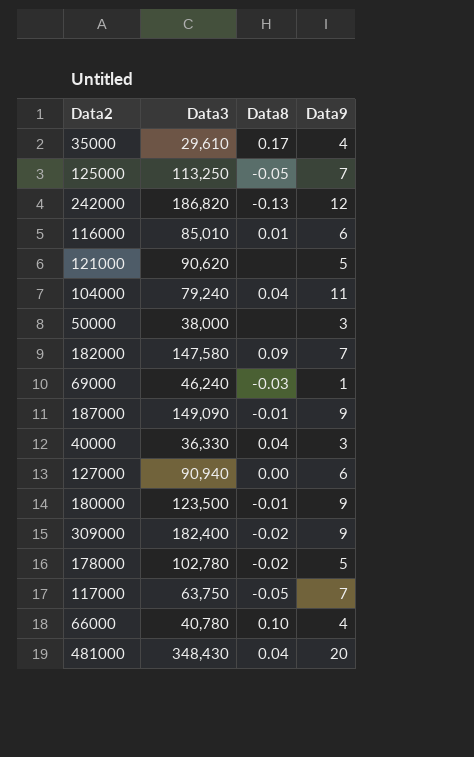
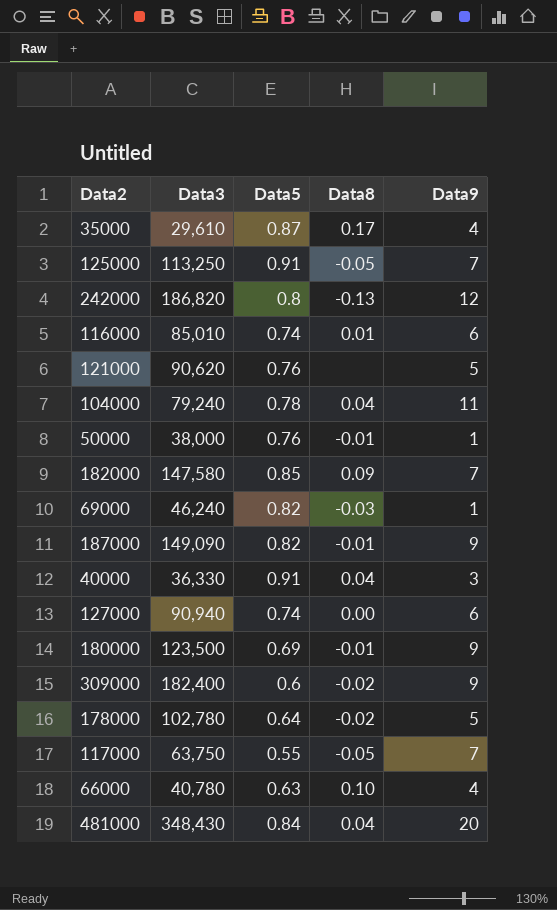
column Data5 | position: none -> 3
50000 | Data8: none -> -0.01
50000 | Data9: 3 -> 1

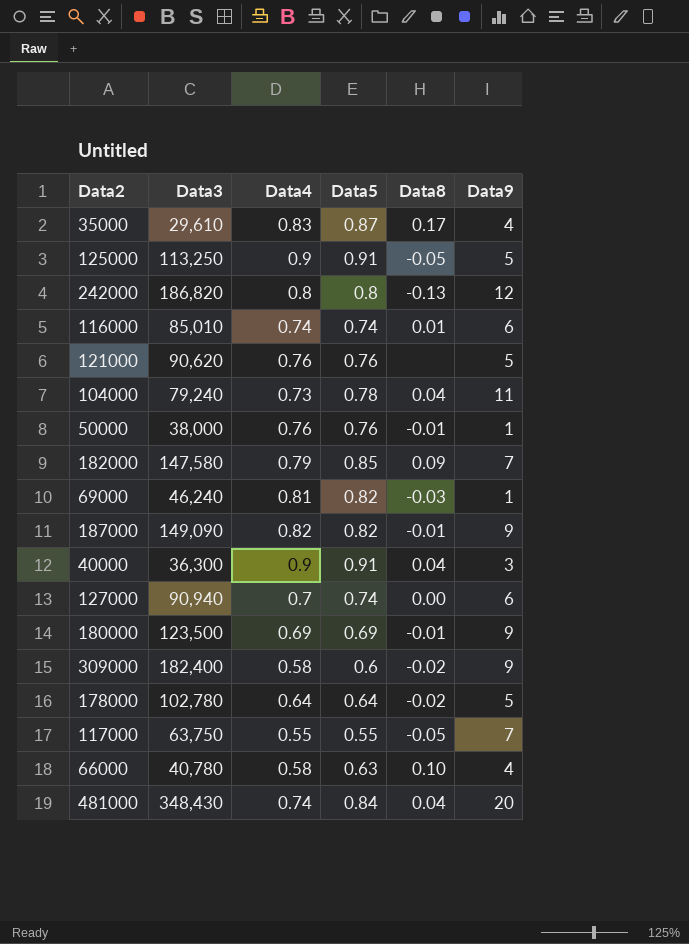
column Data4 | position: none -> 3
125000 | Data9: 7 -> 5
40000 | Data3: 36,330 -> 36,300

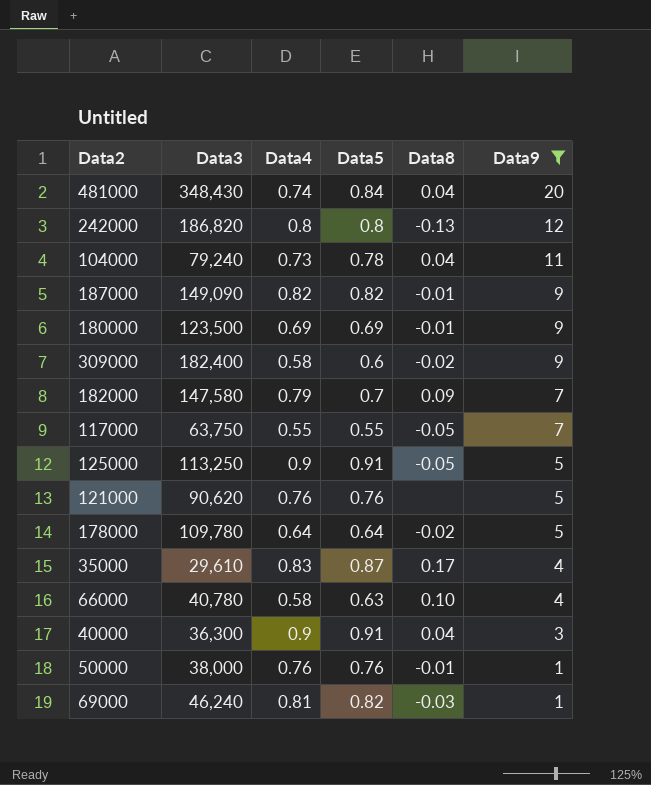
filter: none -> Data9 != 6
row order: none -> Data9 descending
182000 | Data5: 0.85 -> 0.7
178000 | Data3: 102,780 -> 109,780

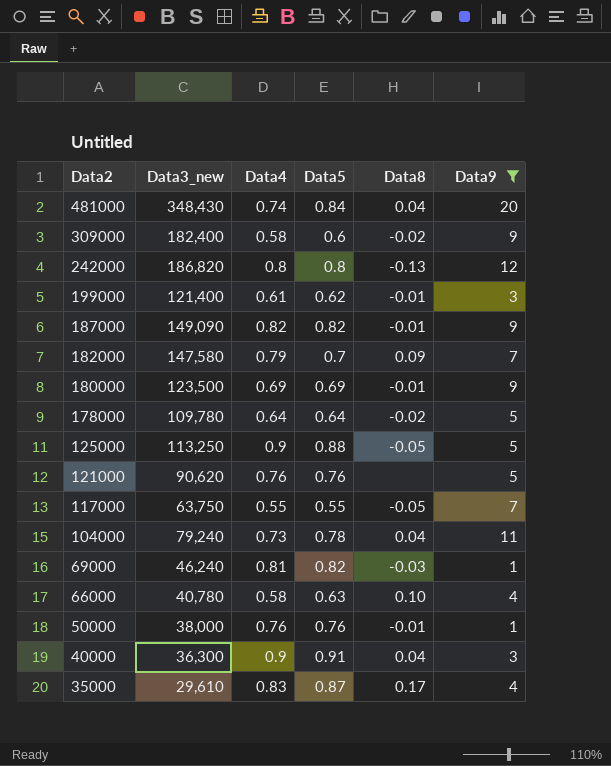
row order: Data9 descending -> Data2 descending
column name: Data3 -> Data3_new
row 199000: none -> 121,400 | 0.61 | 0.62 | -0.01 | 3
125000 | Data5: 0.91 -> 0.88

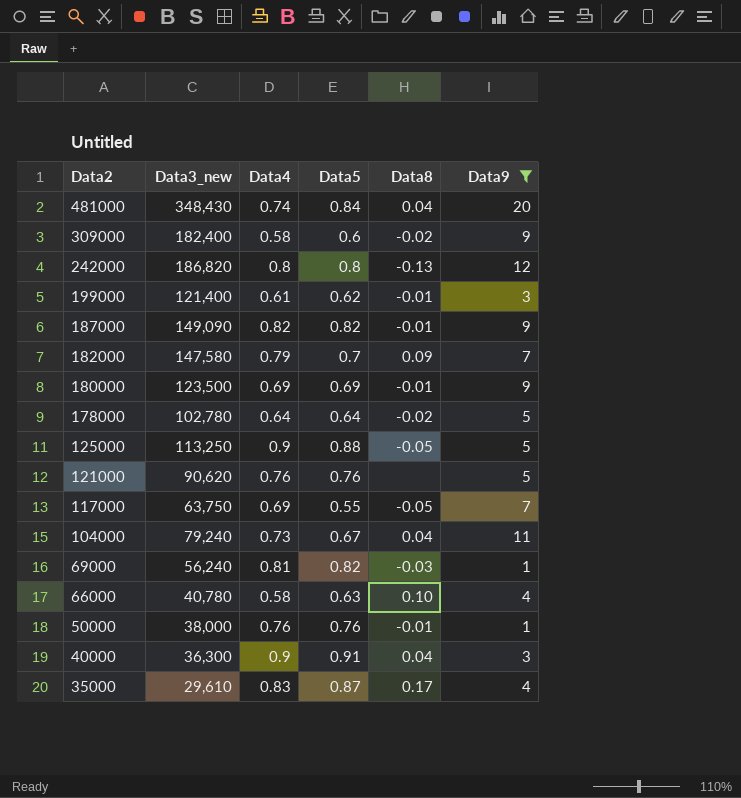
178000 | Data3_new: 109,780 -> 102,780
117000 | Data4: 0.55 -> 0.69
104000 | Data5: 0.78 -> 0.67
69000 | Data3_new: 46,240 -> 56,240

